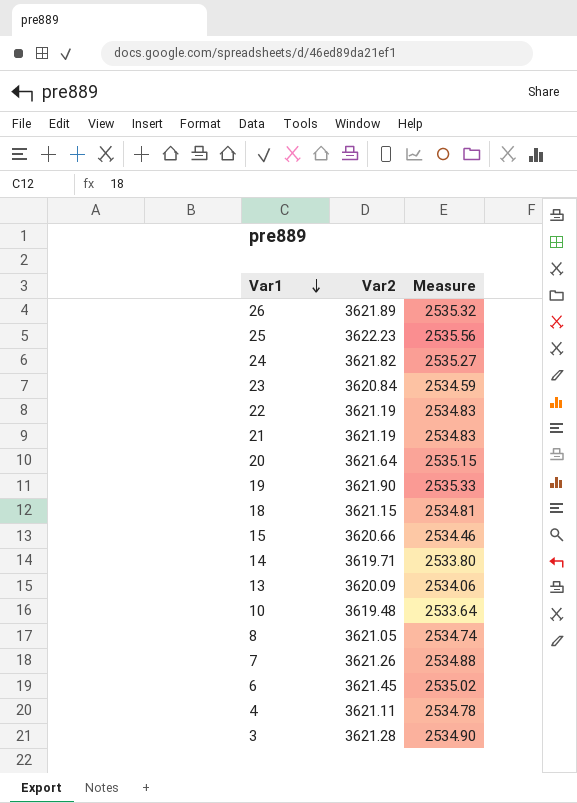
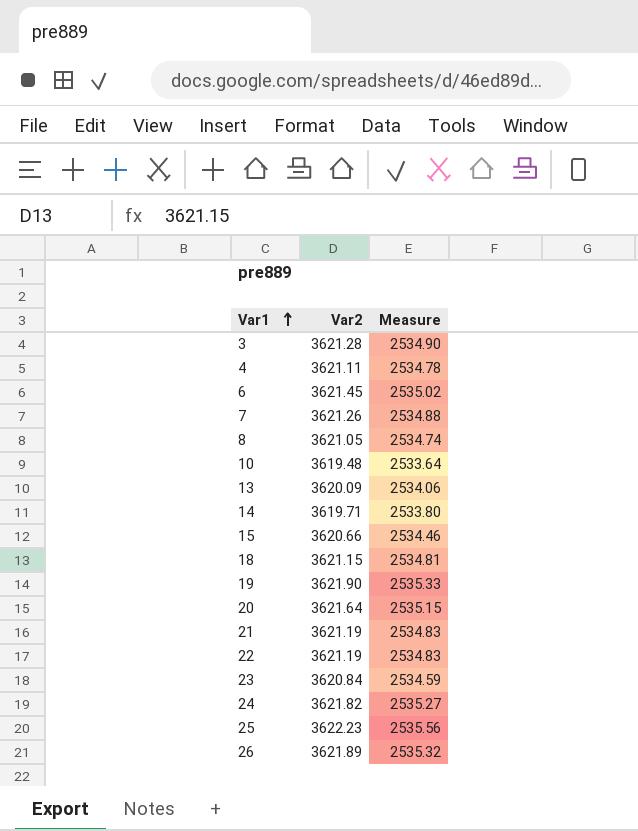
row order: Var1 descending -> Var1 ascending

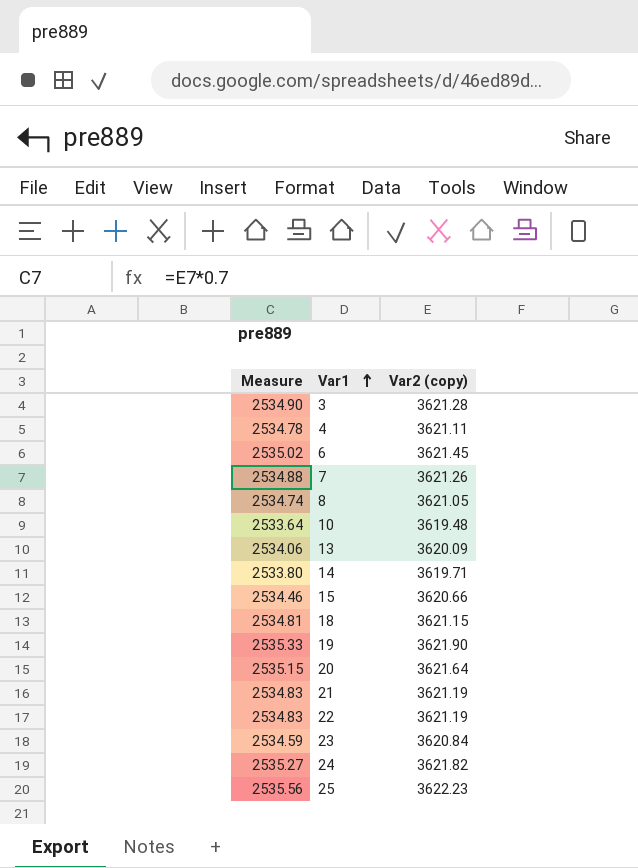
column Measure | position: 3 -> 1
column name: Var2 -> Var2 (copy)
row 26: 3621.89 | 2535.32 -> none

